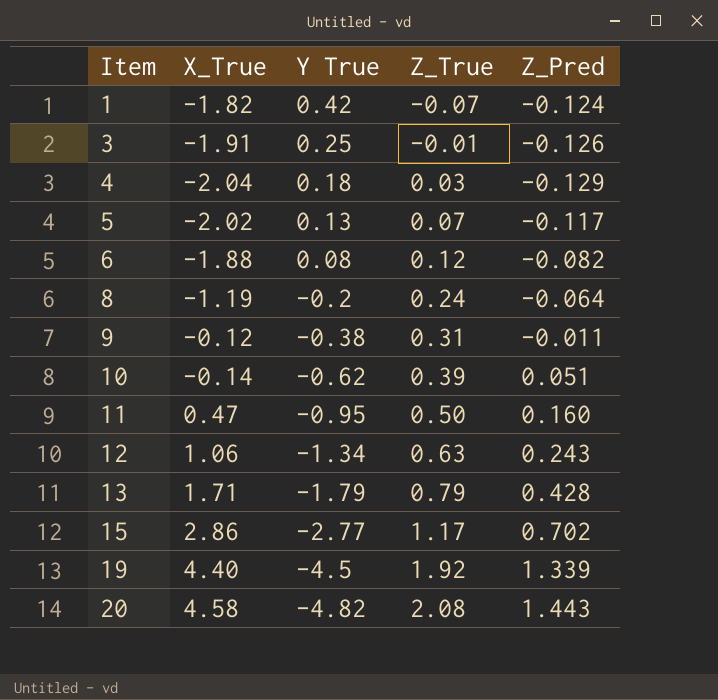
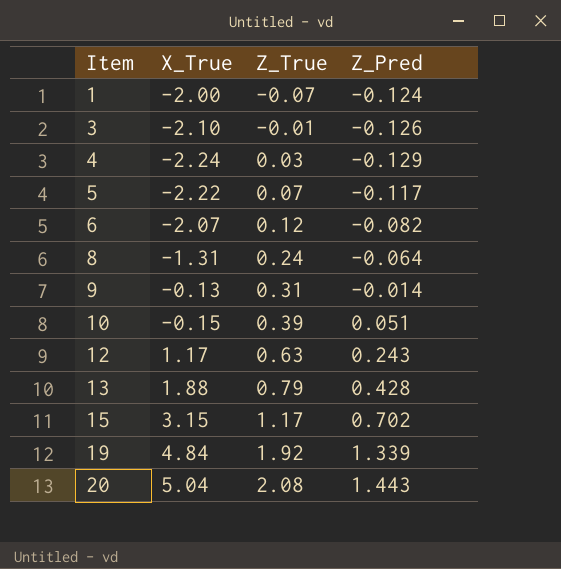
column Y True | position: 3 -> none
row 11: 0.47 | -0.95 | 0.50 | 0.160 -> none
1 | X_True: -1.82 -> -2.00
3 | X_True: -1.91 -> -2.10
4 | X_True: -2.04 -> -2.24
5 | X_True: -2.02 -> -2.22
6 | X_True: -1.88 -> -2.07
8 | X_True: -1.19 -> -1.31
9 | X_True: -0.12 -> -0.13
9 | Z_Pred: -0.011 -> -0.014
10 | X_True: -0.14 -> -0.15
12 | X_True: 1.06 -> 1.17
13 | X_True: 1.71 -> 1.88
15 | X_True: 2.86 -> 3.15
19 | X_True: 4.40 -> 4.84
20 | X_True: 4.58 -> 5.04

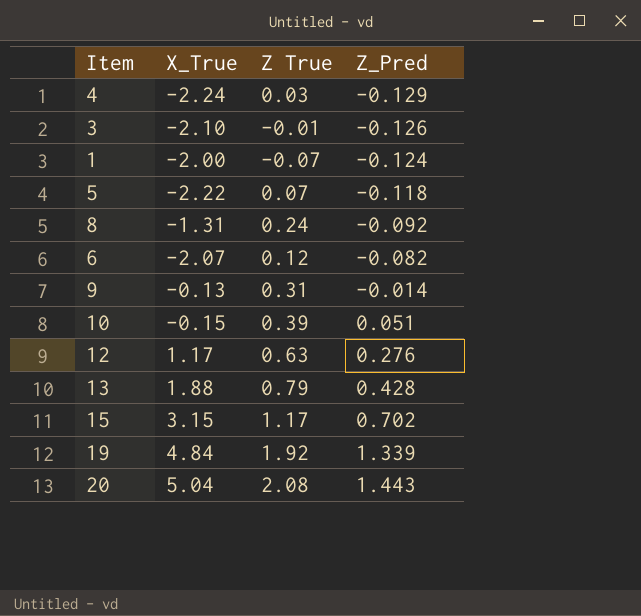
row order: Item ascending -> Z_Pred ascending
column name: Z_True -> Z True
5 | Z_Pred: -0.117 -> -0.118
8 | Z_Pred: -0.064 -> -0.092
12 | Z_Pred: 0.243 -> 0.276

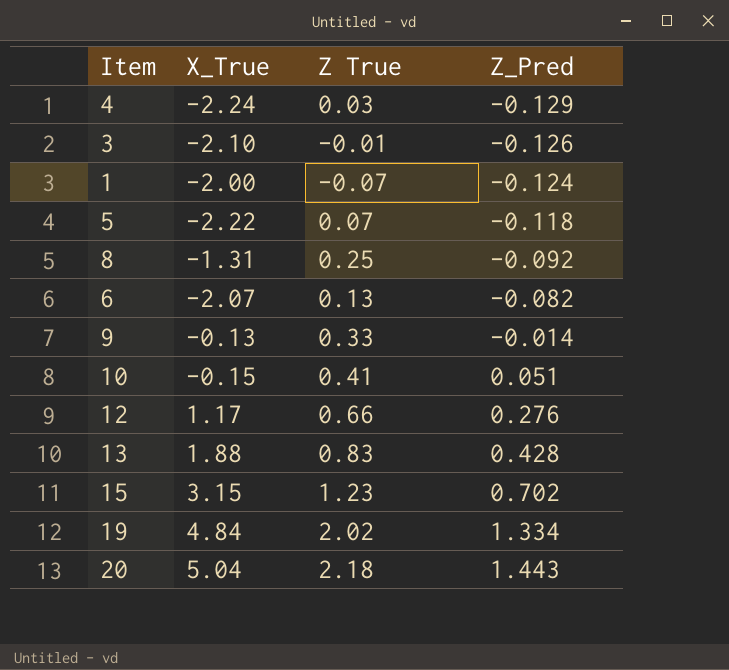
8 | Z True: 0.24 -> 0.25
6 | Z True: 0.12 -> 0.13
9 | Z True: 0.31 -> 0.33
10 | Z True: 0.39 -> 0.41
12 | Z True: 0.63 -> 0.66
13 | Z True: 0.79 -> 0.83
15 | Z True: 1.17 -> 1.23
19 | Z True: 1.92 -> 2.02
19 | Z_Pred: 1.339 -> 1.334
20 | Z True: 2.08 -> 2.18

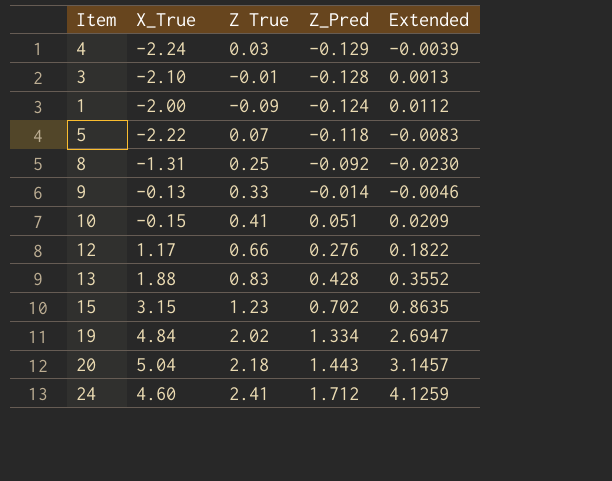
column Extended | formula: none -> [Z True] * [Z_Pred]
row 6: -2.07 | 0.13 | -0.082 -> none
3 | Z_Pred: -0.126 -> -0.128
1 | Z True: -0.07 -> -0.09
row 24: none -> 4.60 | 2.41 | 1.712 | 4.1259

